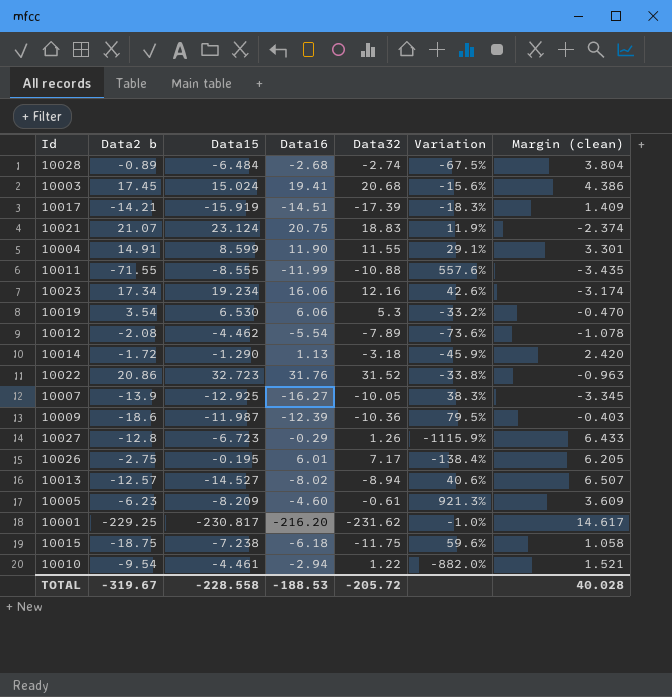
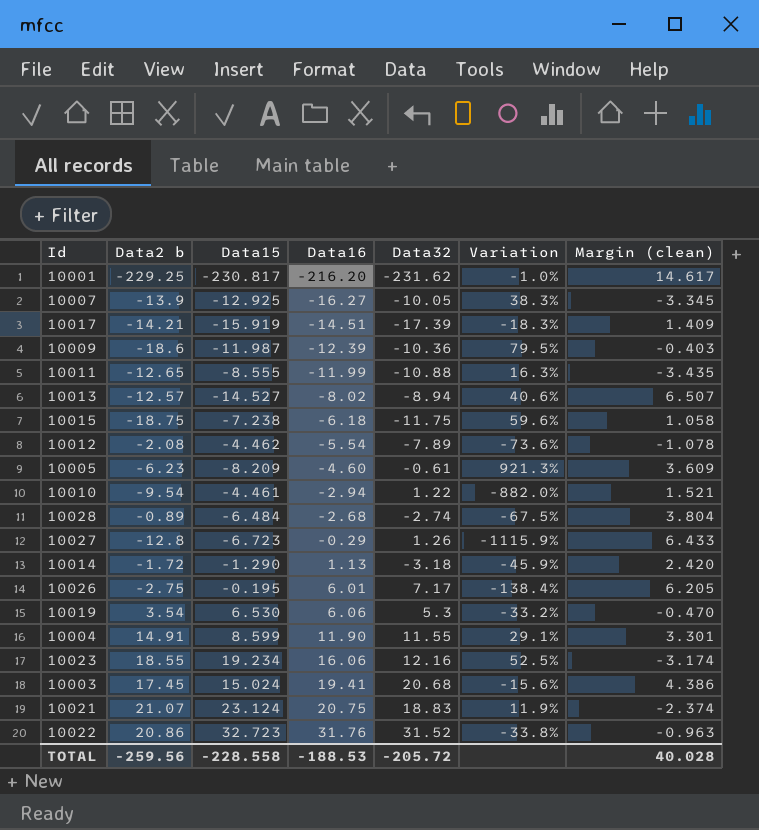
row order: none -> Data16 ascending
10011 | Data2 b: -71.55 -> -12.65
10011 | Variation: 557.6% -> 16.3%
10023 | Data2 b: 17.34 -> 18.55
10023 | Variation: 42.6% -> 52.5%
TOTAL | Data2 b: -319.67 -> -259.56

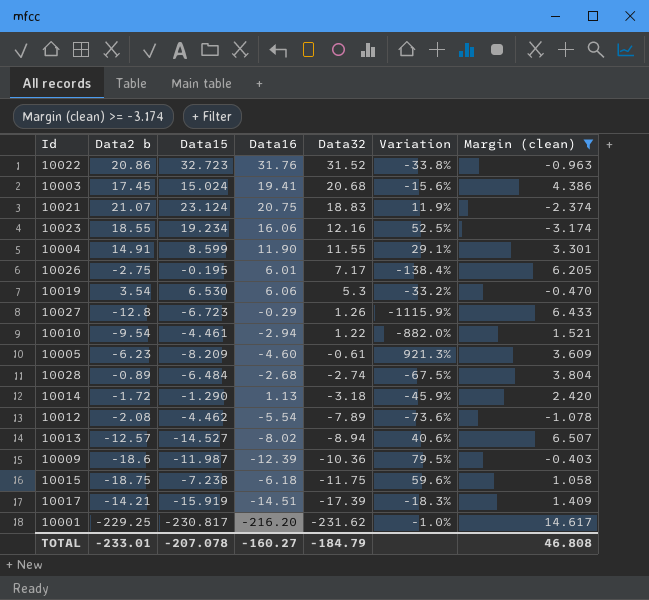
filter: none -> Margin (clean) >= -3.174
row order: Data16 ascending -> Data32 descending
TOTAL | Data2 b: -259.56 -> -233.01
TOTAL | Data15: -228.558 -> -207.078
TOTAL | Data16: -188.53 -> -160.27
TOTAL | Data32: -205.72 -> -184.79
TOTAL | Margin (clean): 40.028 -> 46.808

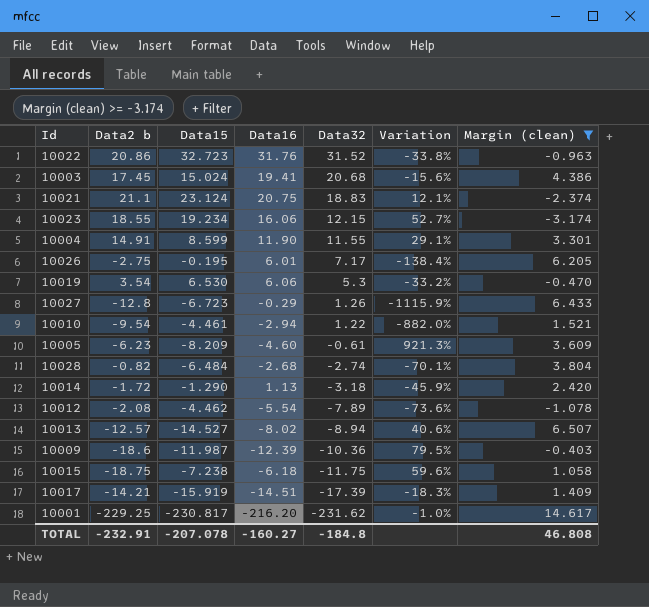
10021 | Data2 b: 21.07 -> 21.1
10021 | Variation: 11.9% -> 12.1%
10023 | Data32: 12.16 -> 12.15
10023 | Variation: 52.5% -> 52.7%
10028 | Data2 b: -0.89 -> -0.82
10028 | Variation: -67.5% -> -70.1%
TOTAL | Data2 b: -233.01 -> -232.91
TOTAL | Data32: -184.79 -> -184.8

